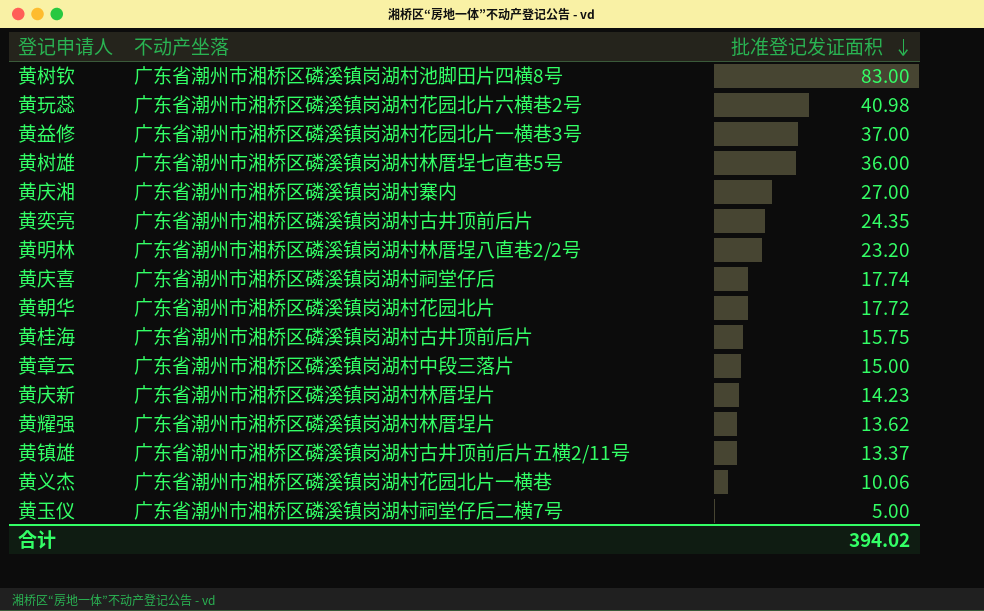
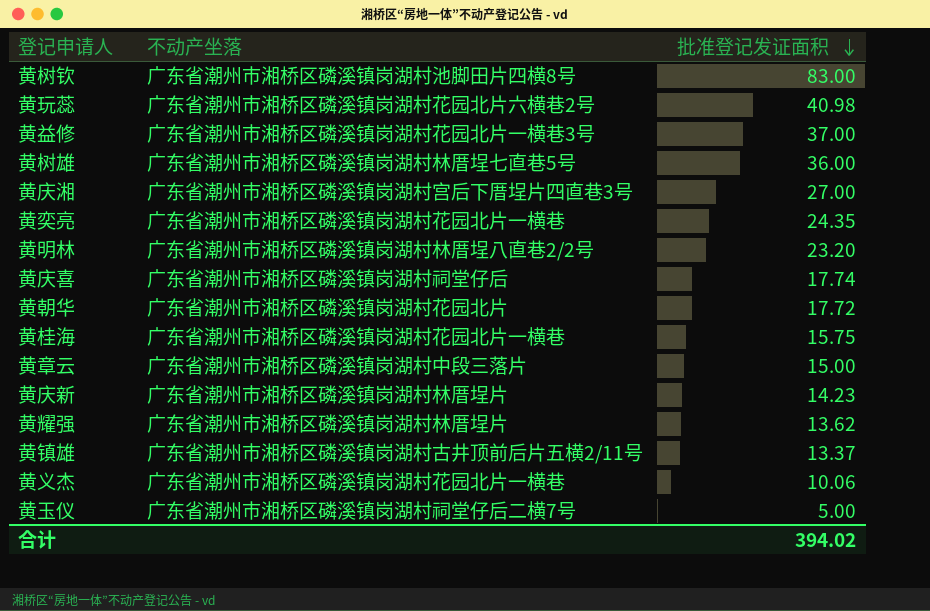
黄庆湘 | 不动产坐落: 广东省潮州市湘桥区磷溪镇岗湖村寨内 -> 广东省潮州市湘桥区磷溪镇岗湖村宫后下厝埕片四直巷3号
黄奕亮 | 不动产坐落: 广东省潮州市湘桥区磷溪镇岗湖村古井顶前后片 -> 广东省潮州市湘桥区磷溪镇岗湖村花园北片一横巷
黄桂海 | 不动产坐落: 广东省潮州市湘桥区磷溪镇岗湖村古井顶前后片 -> 广东省潮州市湘桥区磷溪镇岗湖村花园北片一横巷

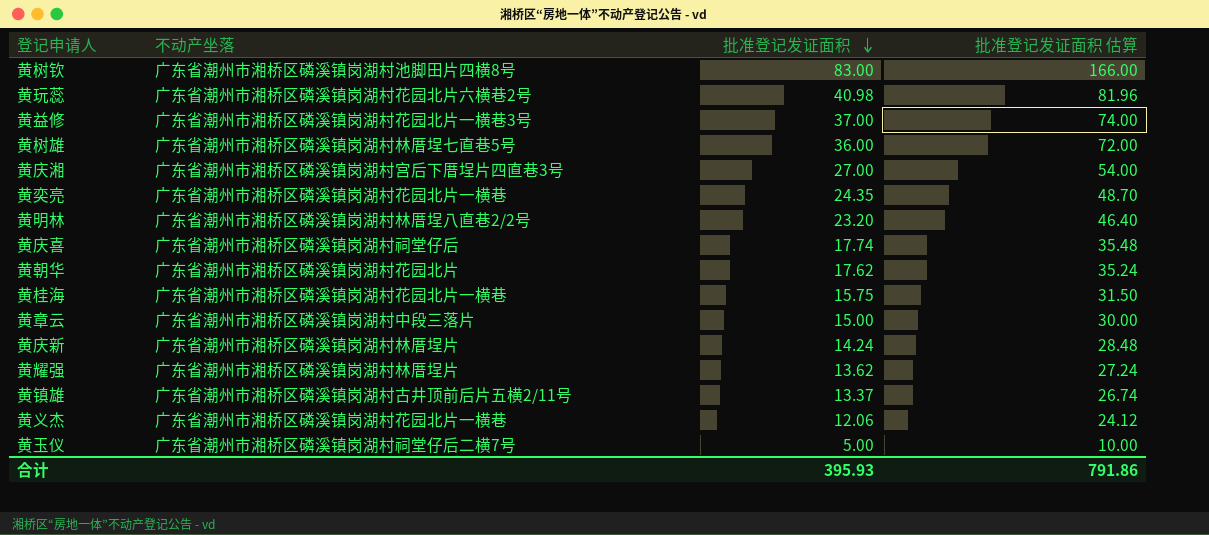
column 批准登记发证面积 估算 | formula: none -> [批准登记发证面积] * 2
黄朝华 | 批准登记发证面积: 17.72 -> 17.62
黄庆新 | 批准登记发证面积: 14.23 -> 14.24
黄义杰 | 批准登记发证面积: 10.06 -> 12.06
合计 | 批准登记发证面积: 394.02 -> 395.93

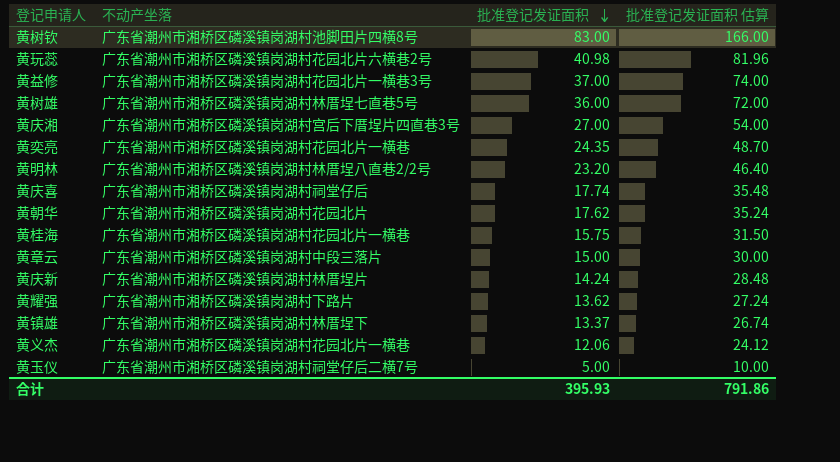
黄耀强 | 不动产坐落: 广东省潮州市湘桥区磷溪镇岗湖村林厝埕片 -> 广东省潮州市湘桥区磷溪镇岗湖村下路片
黄镇雄 | 不动产坐落: 广东省潮州市湘桥区磷溪镇岗湖村古井顶前后片五横2/11号 -> 广东省潮州市湘桥区磷溪镇岗湖村林厝埕下

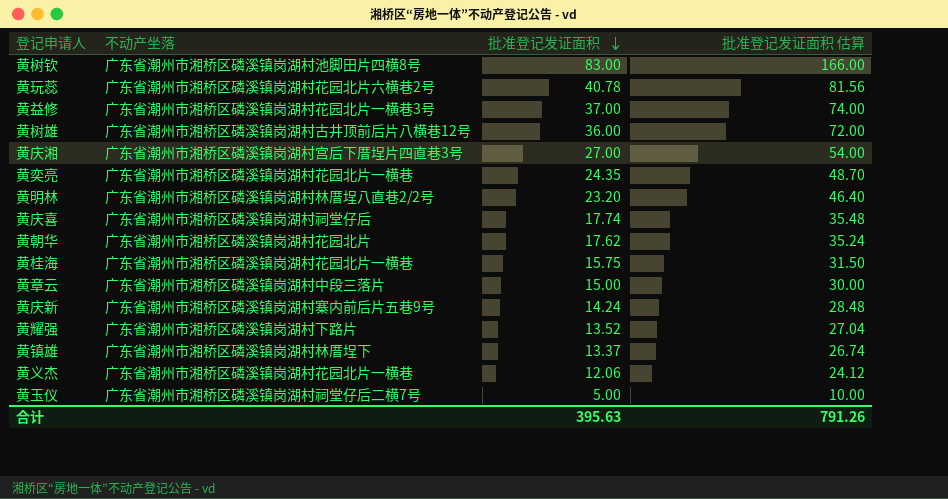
黄玩蕊 | 批准登记发证面积: 40.98 -> 40.78
黄玩蕊 | 批准登记发证面积 估算: 81.96 -> 81.56
黄树雄 | 不动产坐落: 广东省潮州市湘桥区磷溪镇岗湖村林厝埕七直巷5号 -> 广东省潮州市湘桥区磷溪镇岗湖村古井顶前后片八横巷12号
黄庆新 | 不动产坐落: 广东省潮州市湘桥区磷溪镇岗湖村林厝埕片 -> 广东省潮州市湘桥区磷溪镇岗湖村寨内前后片五巷9号
黄耀强 | 批准登记发证面积: 13.62 -> 13.52
黄耀强 | 批准登记发证面积 估算: 27.24 -> 27.04
合计 | 批准登记发证面积: 395.93 -> 395.63
合计 | 批准登记发证面积 估算: 791.86 -> 791.26

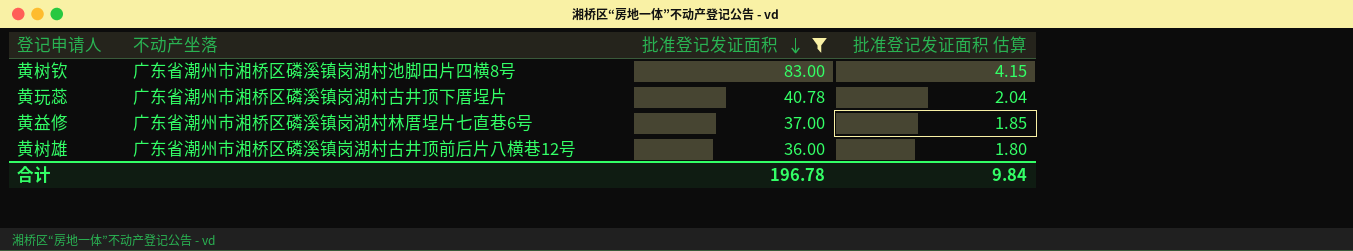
filter: none -> 批准登记发证面积 >= 36.00
column 批准登记发证面积 估算 | formula: [批准登记发证面积] * 2 -> [批准登记发证面积] * 0.05
黄玩蕊 | 不动产坐落: 广东省潮州市湘桥区磷溪镇岗湖村花园北片六横巷2号 -> 广东省潮州市湘桥区磷溪镇岗湖村古井顶下厝埕片
黄益修 | 不动产坐落: 广东省潮州市湘桥区磷溪镇岗湖村花园北片一横巷3号 -> 广东省潮州市湘桥区磷溪镇岗湖村林厝埕片七直巷6号
合计 | 批准登记发证面积: 395.63 -> 196.78
合计 | 批准登记发证面积 估算: 791.26 -> 9.84

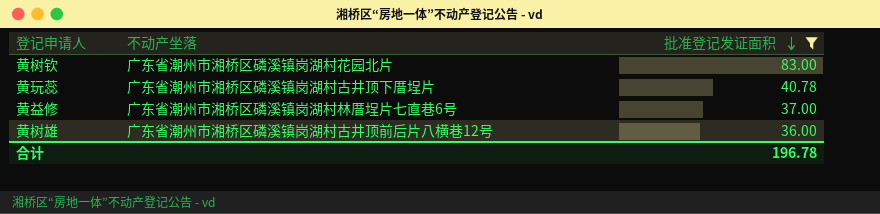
column 批准登记发证面积 估算 | formula: [批准登记发证面积] * 0.05 -> none
黄树钦 | 不动产坐落: 广东省潮州市湘桥区磷溪镇岗湖村池脚田片四横8号 -> 广东省潮州市湘桥区磷溪镇岗湖村花园北片

